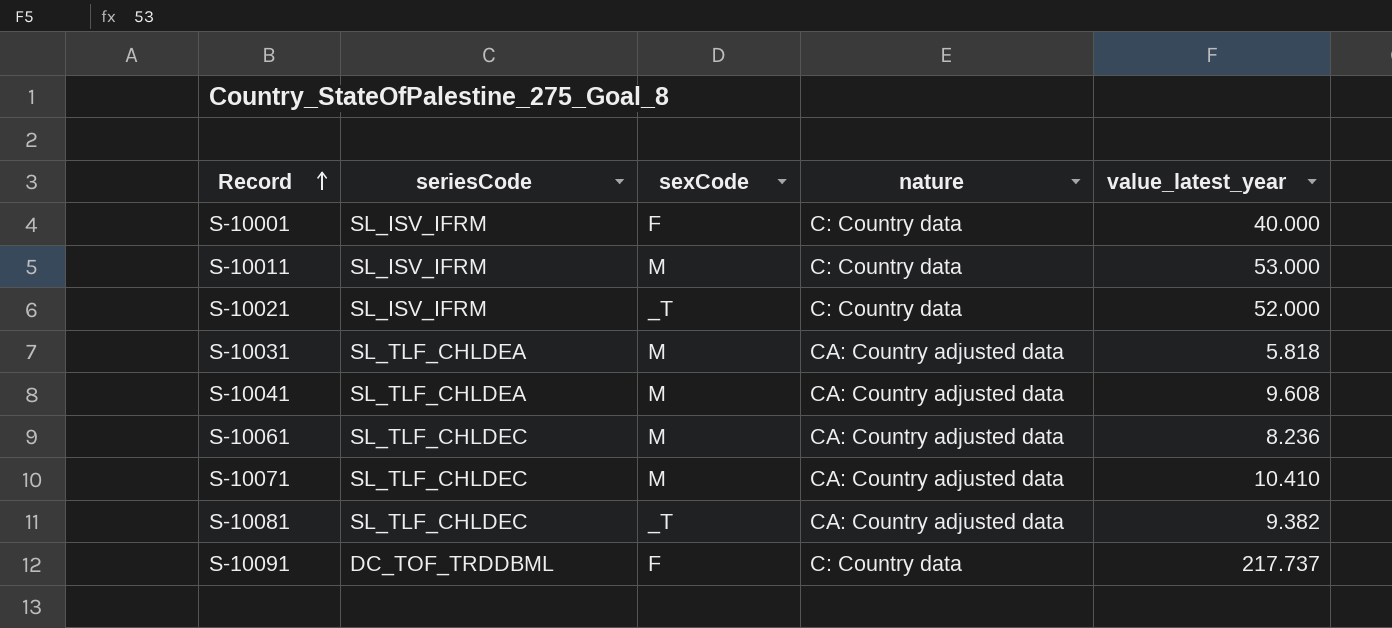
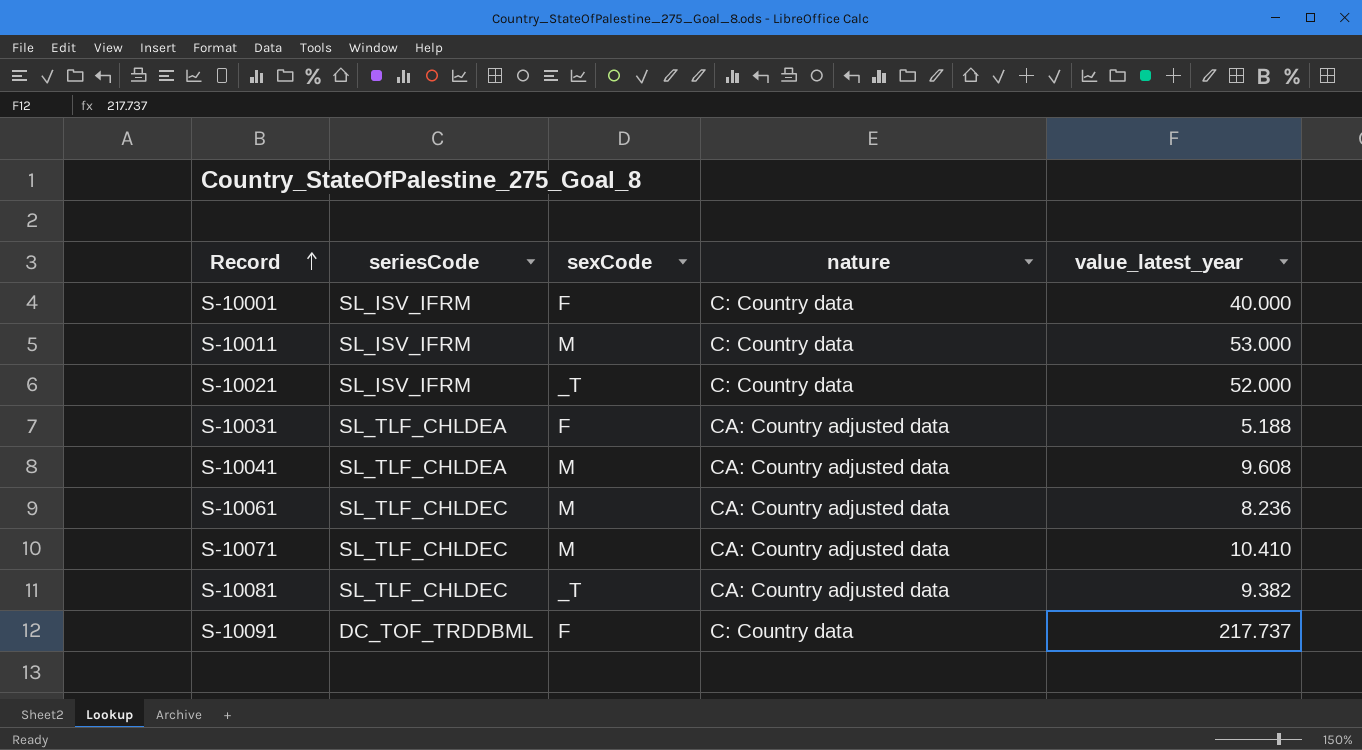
S-10031 | sexCode: M -> F
S-10031 | value_latest_year: 5.818 -> 5.188

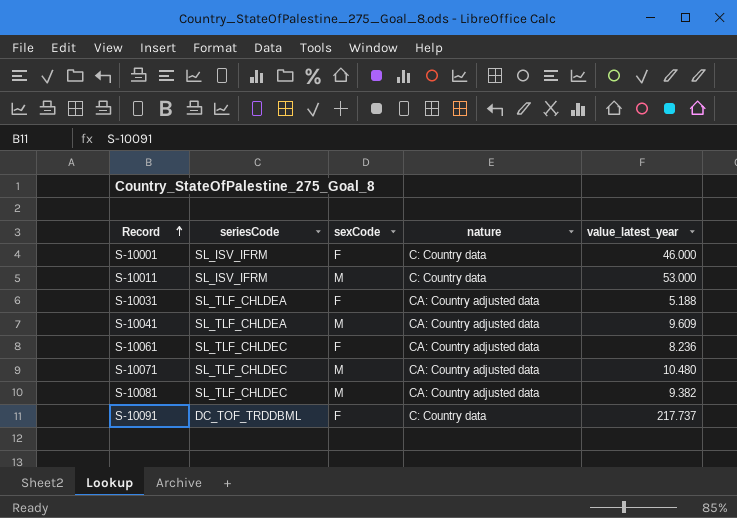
row S-10021: SL_ISV_IFRM | _T | C: Country data | 52.000 -> none
S-10001 | value_latest_year: 40.000 -> 46.000
S-10041 | value_latest_year: 9.608 -> 9.609
S-10061 | sexCode: M -> F
S-10071 | value_latest_year: 10.410 -> 10.480
S-10081 | sexCode: _T -> M

